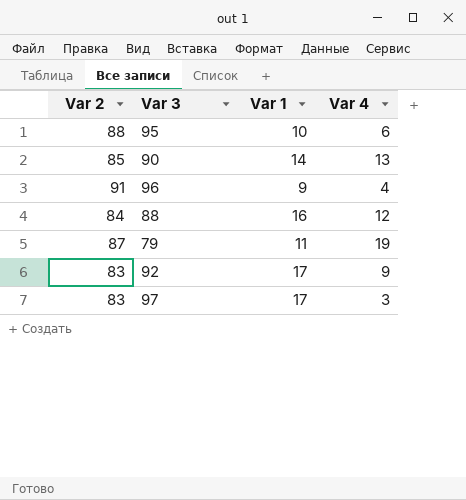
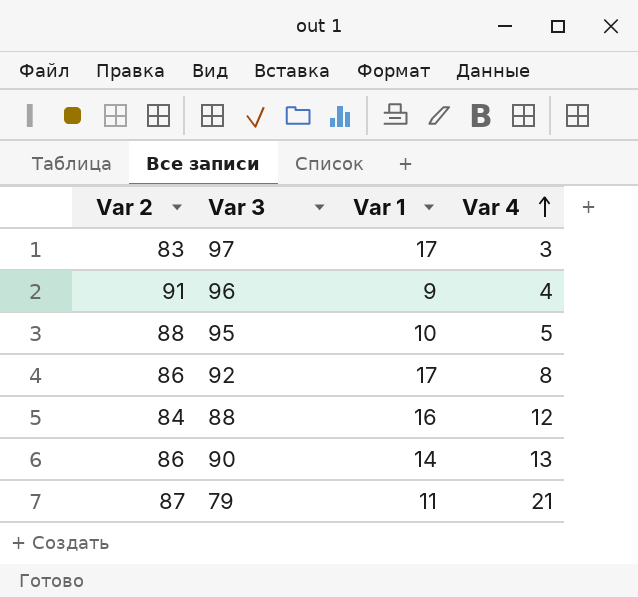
row order: none -> Var 4 ascending
95 | Var 4: 6 -> 5
92 | Var 2: 83 -> 86
92 | Var 4: 9 -> 8
90 | Var 2: 85 -> 86
79 | Var 4: 19 -> 21

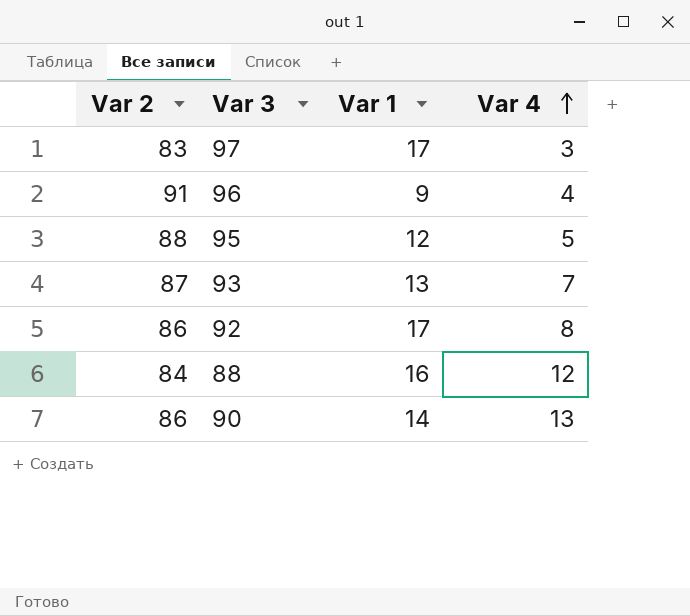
row 79: 87 | 11 | 21 -> none
95 | Var 1: 10 -> 12
row 93: none -> 87 | 13 | 7

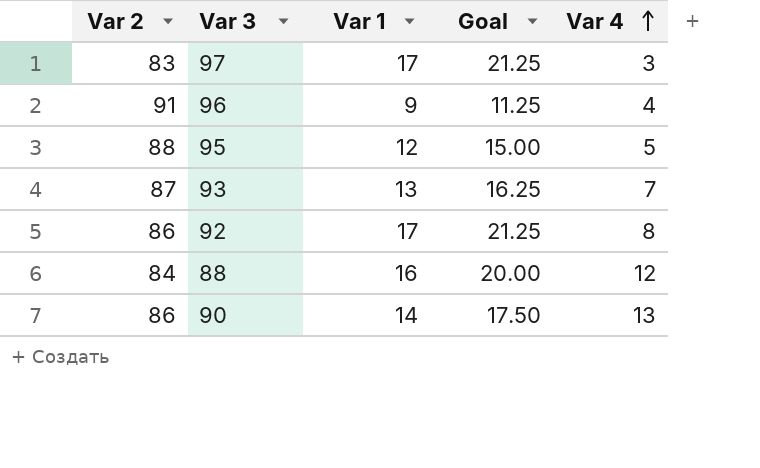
column Goal | formula: none -> [Var 1] * 1.25

